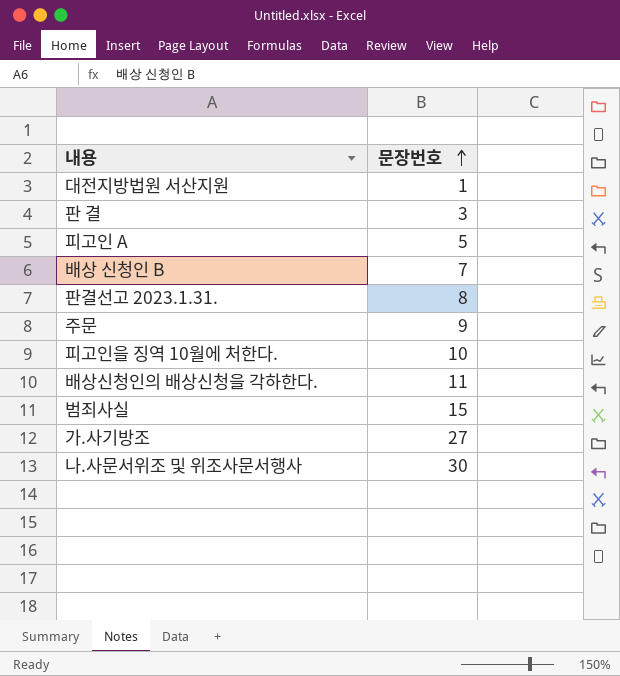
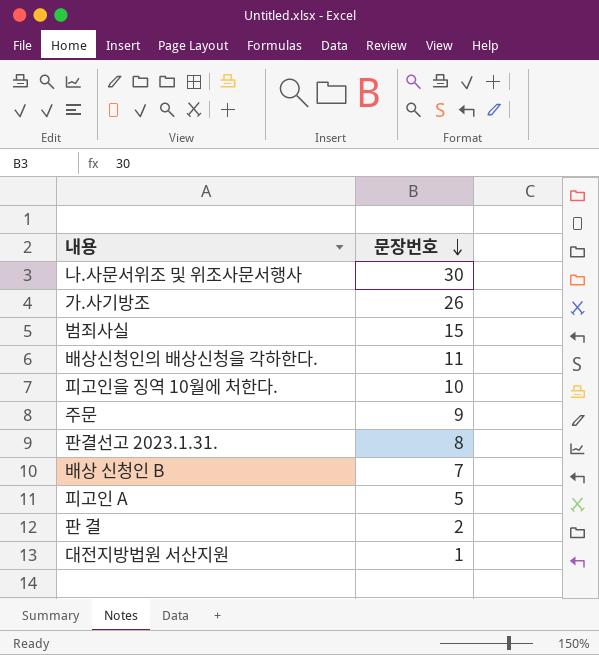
row order: 문장번호 ascending -> 문장번호 descending
가.사기방조 | 문장번호: 27 -> 26
판 결 | 문장번호: 3 -> 2

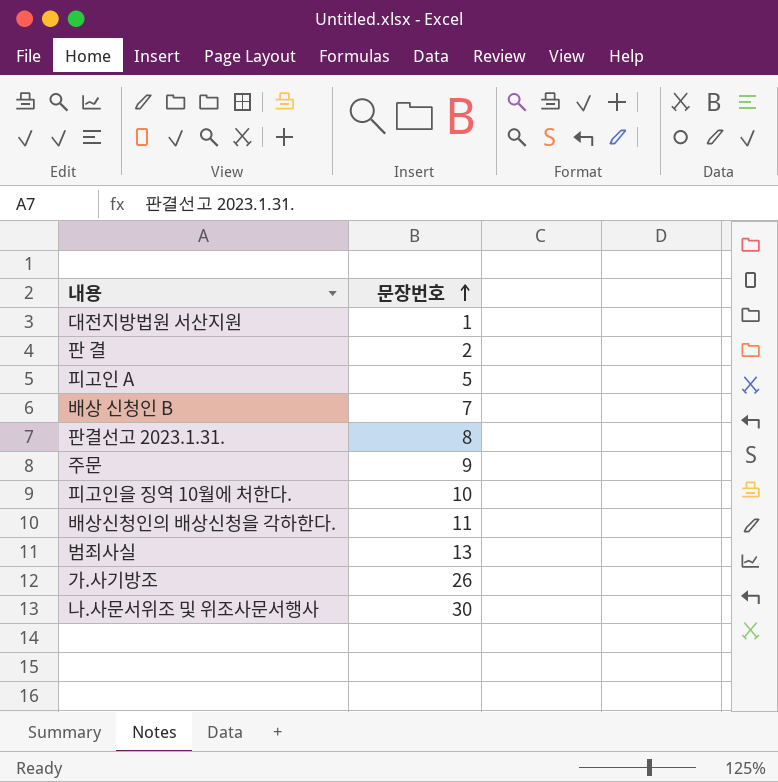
row order: 문장번호 descending -> 문장번호 ascending
범죄사실 | 문장번호: 15 -> 13

